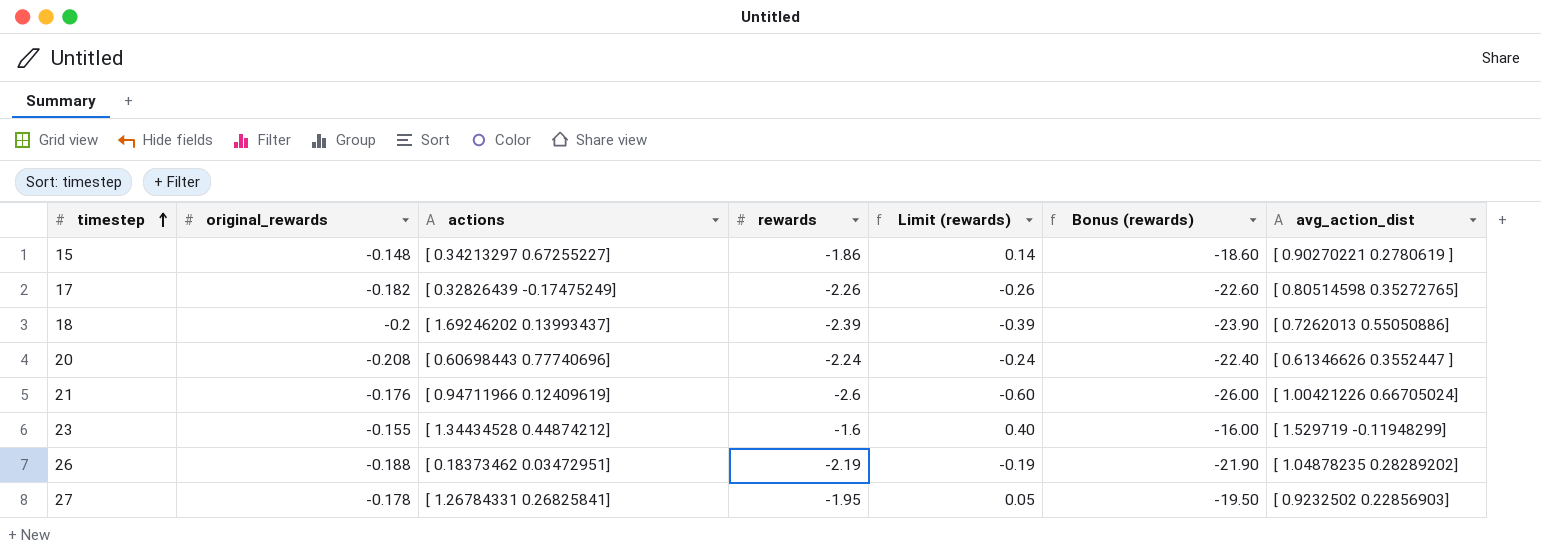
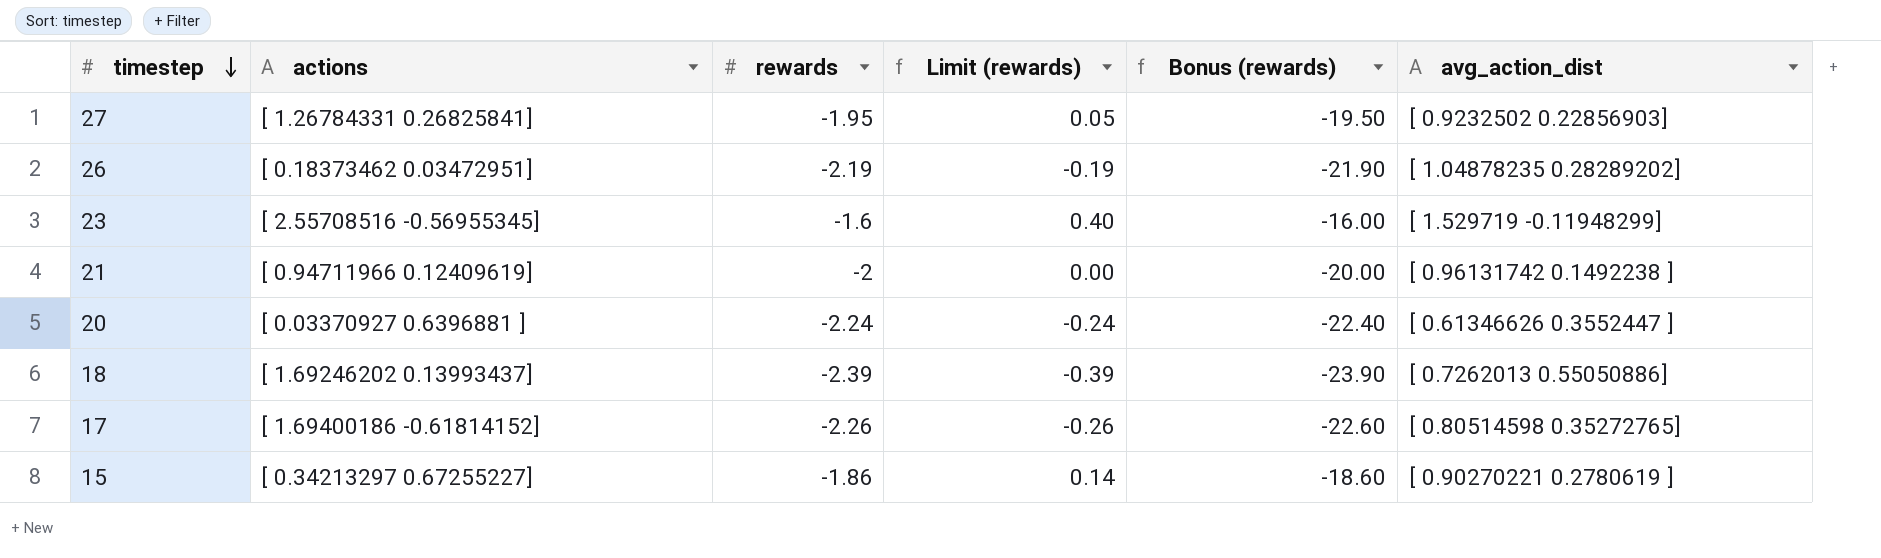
row order: timestep ascending -> timestep descending
column original_rewards | position: 2 -> none
23 | actions: [ 1.34434528 0.44874212] -> [ 2.55708516 -0.56955345]
21 | rewards: -2.6 -> -2
21 | Limit (rewards): -0.60 -> 0.00
21 | Bonus (rewards): -26.00 -> -20.00
21 | avg_action_dist: [ 1.00421226 0.66705024] -> [ 0.96131742 0.1492238 ]
20 | actions: [ 0.60698443 0.77740696] -> [ 0.03370927 0.6396881 ]
17 | actions: [ 0.32826439 -0.17475249] -> [ 1.69400186 -0.61814152]

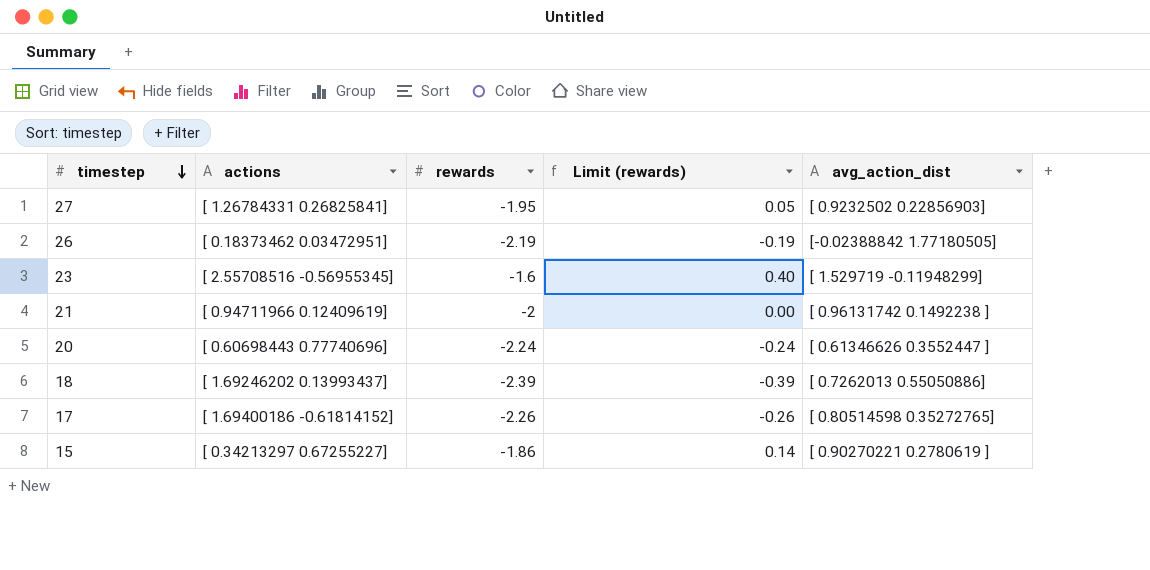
column Bonus (rewards) | formula: [rewards] * 10 -> none
26 | avg_action_dist: [ 1.04878235 0.28289202] -> [-0.02388842 1.77180505]
20 | actions: [ 0.03370927 0.6396881 ] -> [ 0.60698443 0.77740696]

